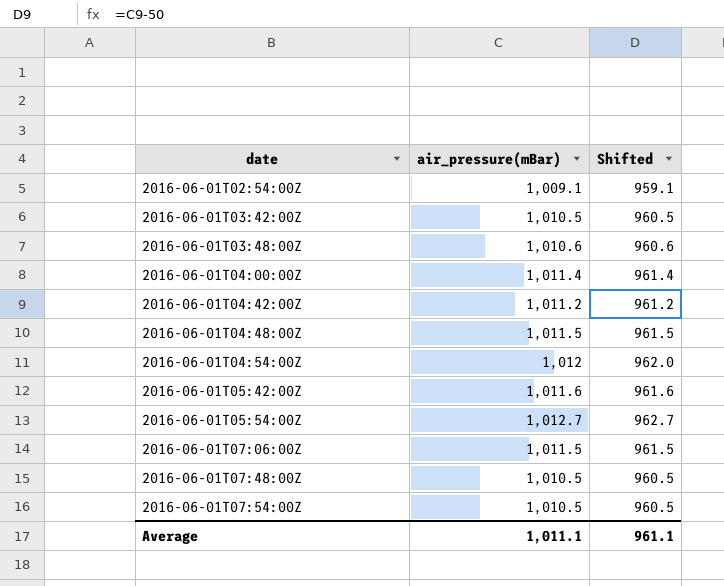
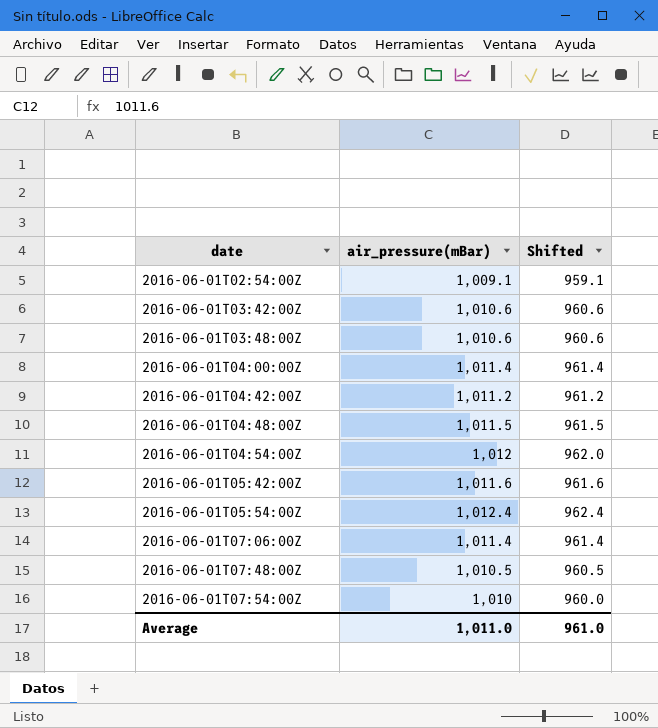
2016-06-01T03:42:00Z | air_pressure(mBar): 1,010.5 -> 1,010.6
2016-06-01T03:42:00Z | Shifted: 960.5 -> 960.6
2016-06-01T05:54:00Z | air_pressure(mBar): 1,012.7 -> 1,012.4
2016-06-01T05:54:00Z | Shifted: 962.7 -> 962.4
2016-06-01T07:06:00Z | air_pressure(mBar): 1,011.5 -> 1,011.4
2016-06-01T07:06:00Z | Shifted: 961.5 -> 961.4
2016-06-01T07:54:00Z | air_pressure(mBar): 1,010.5 -> 1,010
2016-06-01T07:54:00Z | Shifted: 960.5 -> 960.0
Average | air_pressure(mBar): 1,011.1 -> 1,011.0
Average | Shifted: 961.1 -> 961.0

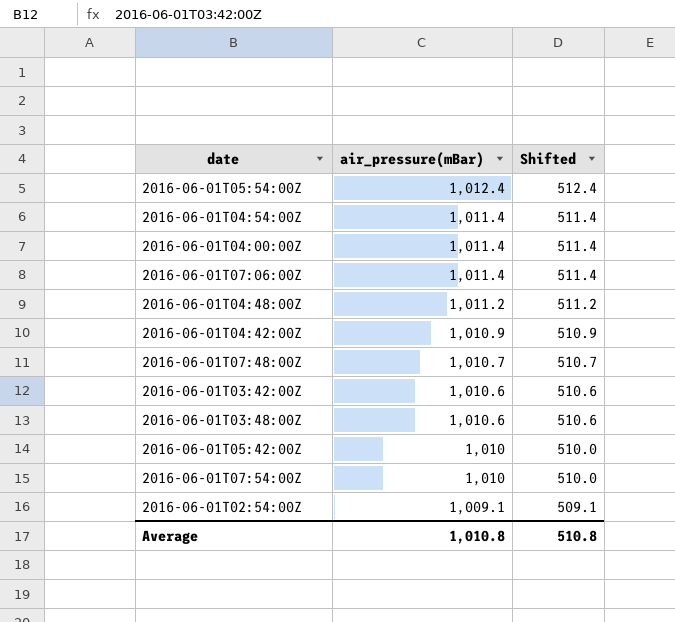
row order: date ascending -> air_pressure(mBar) descending
column Shifted | formula: [air_pressure(mBar)] - 50 -> [air_pressure(mBar)] - 500
2016-06-01T04:54:00Z | air_pressure(mBar): 1,012 -> 1,011.4
2016-06-01T04:48:00Z | air_pressure(mBar): 1,011.5 -> 1,011.2
2016-06-01T04:42:00Z | air_pressure(mBar): 1,011.2 -> 1,010.9
2016-06-01T07:48:00Z | air_pressure(mBar): 1,010.5 -> 1,010.7
2016-06-01T05:42:00Z | air_pressure(mBar): 1,011.6 -> 1,010
Average | air_pressure(mBar): 1,011.0 -> 1,010.8
Average | Shifted: 961.0 -> 510.8

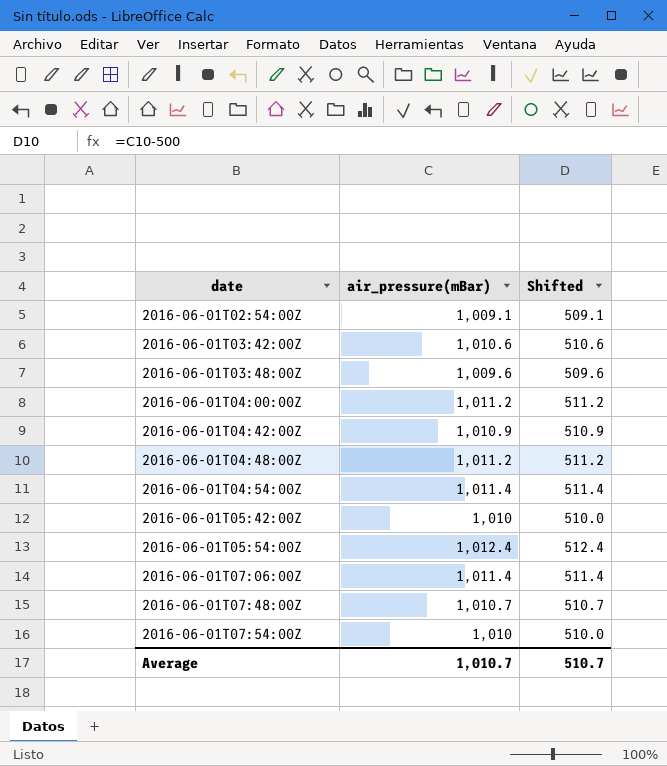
row order: air_pressure(mBar) descending -> date ascending
2016-06-01T03:48:00Z | air_pressure(mBar): 1,010.6 -> 1,009.6
2016-06-01T03:48:00Z | Shifted: 510.6 -> 509.6
2016-06-01T04:00:00Z | air_pressure(mBar): 1,011.4 -> 1,011.2
2016-06-01T04:00:00Z | Shifted: 511.4 -> 511.2
Average | air_pressure(mBar): 1,010.8 -> 1,010.7
Average | Shifted: 510.8 -> 510.7

